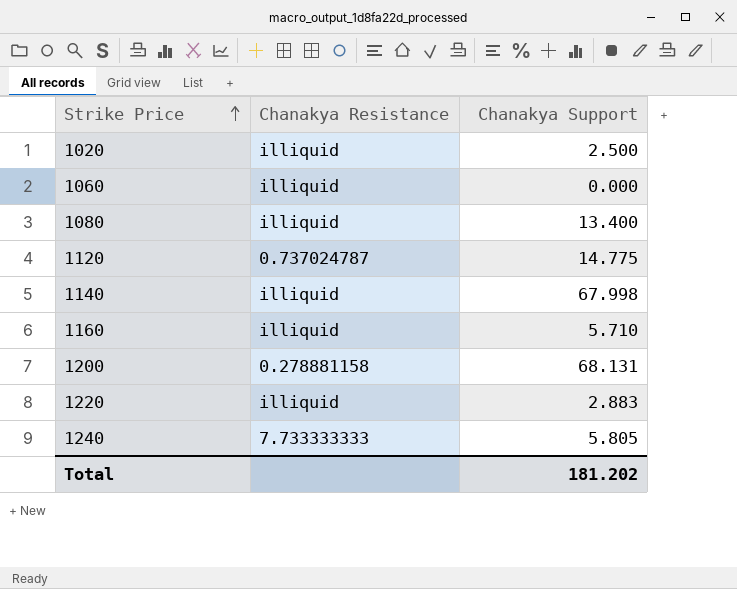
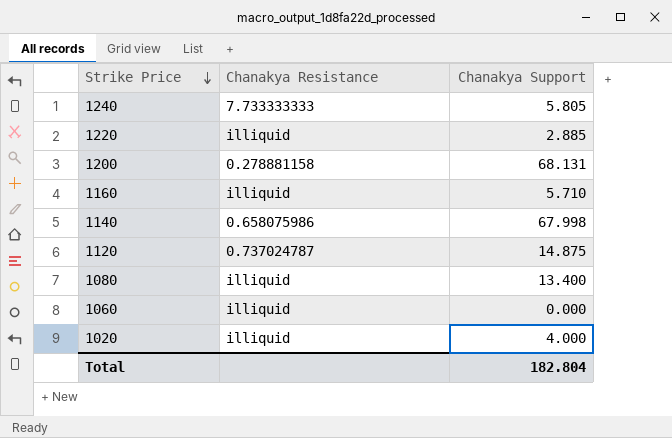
row order: Strike Price ascending -> Strike Price descending
1220 | Chanakya Support: 2.883 -> 2.885
1140 | Chanakya Resistance: illiquid -> 0.658075986
1120 | Chanakya Support: 14.775 -> 14.875
1020 | Chanakya Support: 2.500 -> 4.000
Total | Chanakya Support: 181.202 -> 182.804

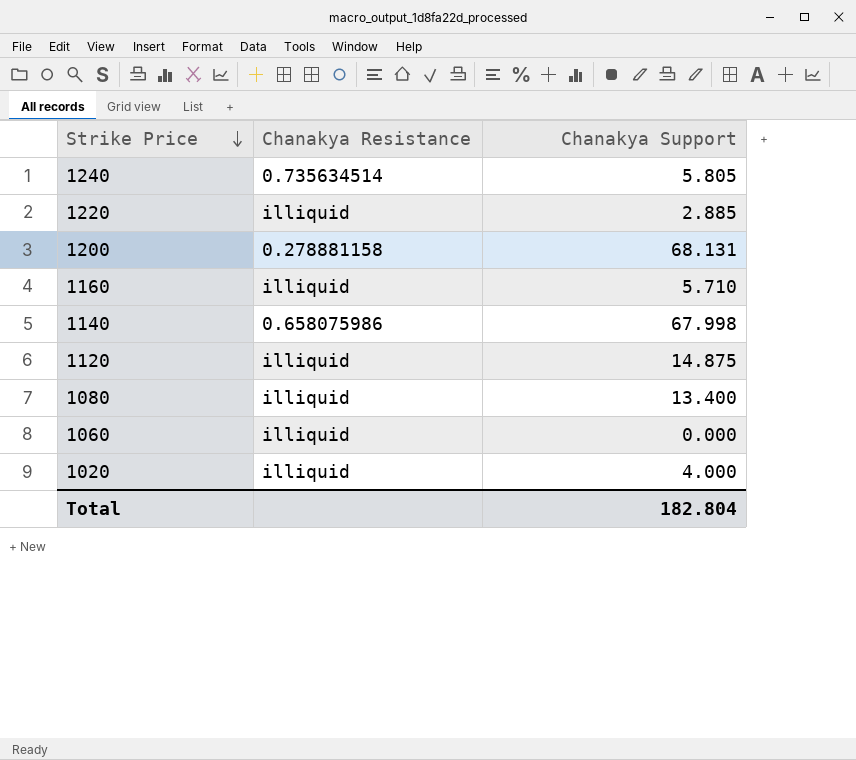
1240 | Chanakya Resistance: 7.733333333 -> 0.735634514
1120 | Chanakya Resistance: 0.737024787 -> illiquid

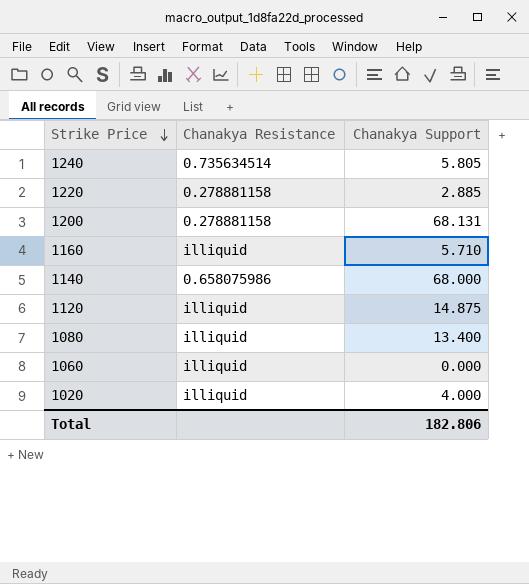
1220 | Chanakya Resistance: illiquid -> 0.278881158
1140 | Chanakya Support: 67.998 -> 68.000
Total | Chanakya Support: 182.804 -> 182.806

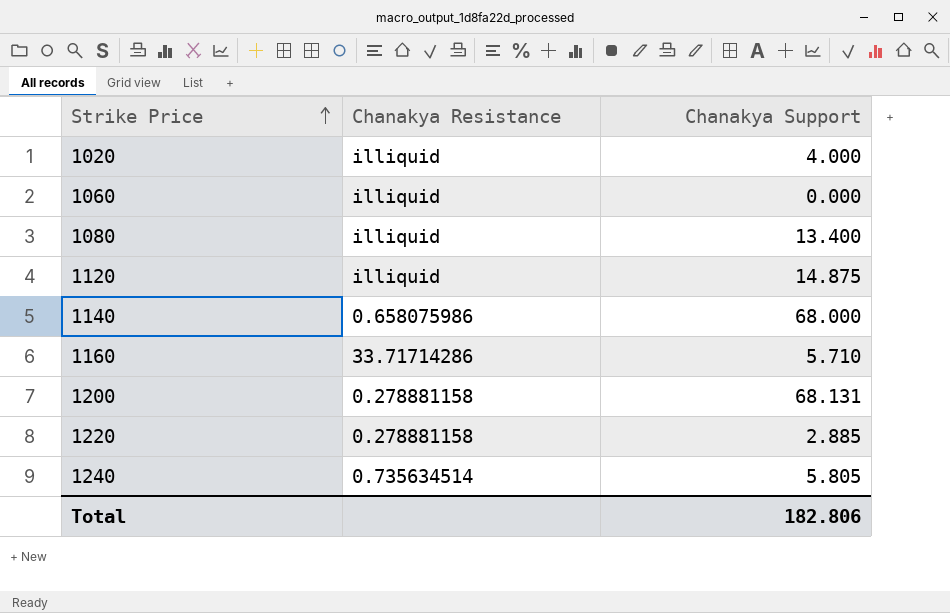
row order: Strike Price descending -> Strike Price ascending
1160 | Chanakya Resistance: illiquid -> 33.71714286

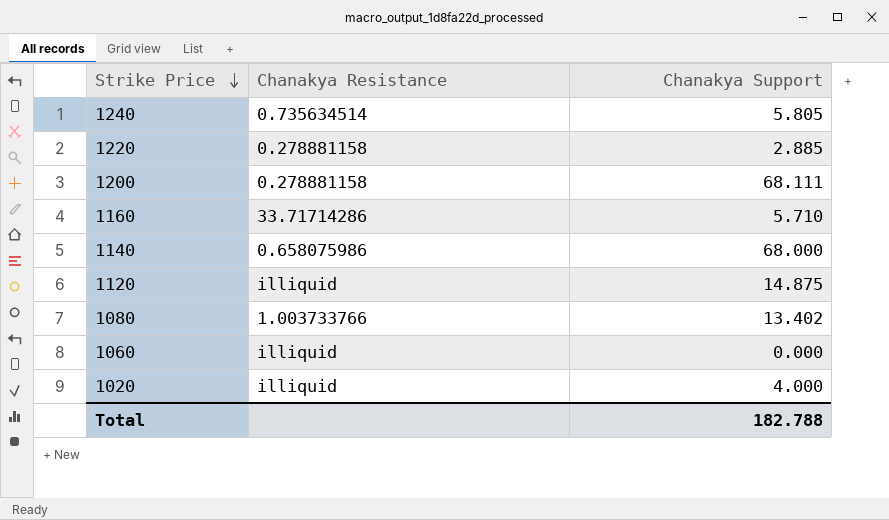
row order: Strike Price ascending -> Strike Price descending
1200 | Chanakya Support: 68.131 -> 68.111
1080 | Chanakya Resistance: illiquid -> 1.003733766
1080 | Chanakya Support: 13.400 -> 13.402
Total | Chanakya Support: 182.806 -> 182.788

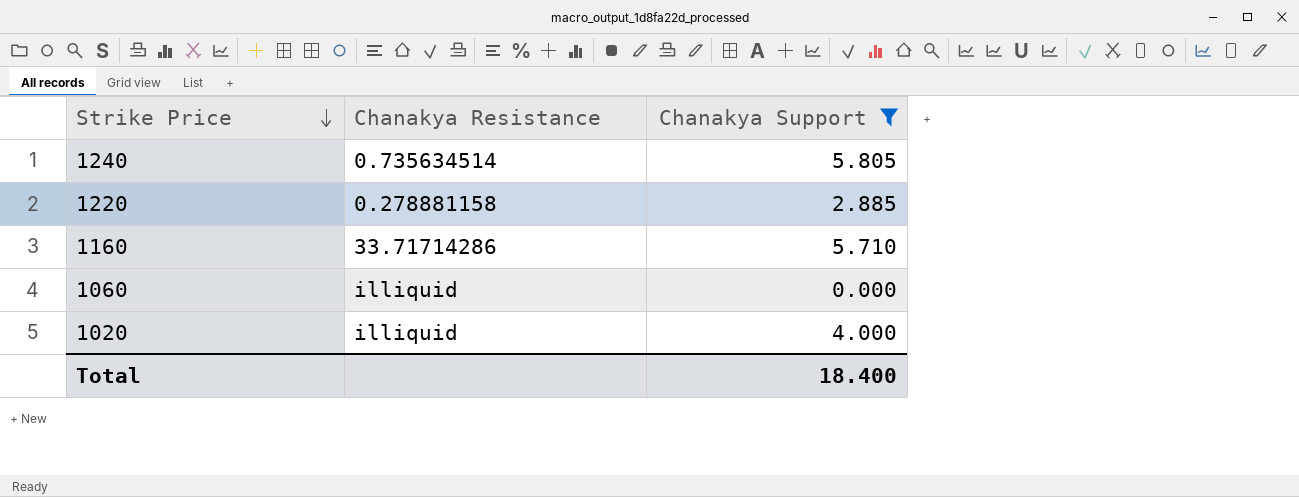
filter: none -> Chanakya Support <= 5.805
Total | Chanakya Support: 182.788 -> 18.400

